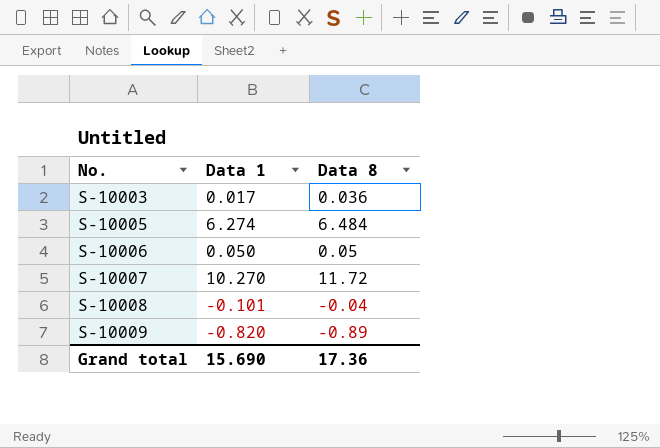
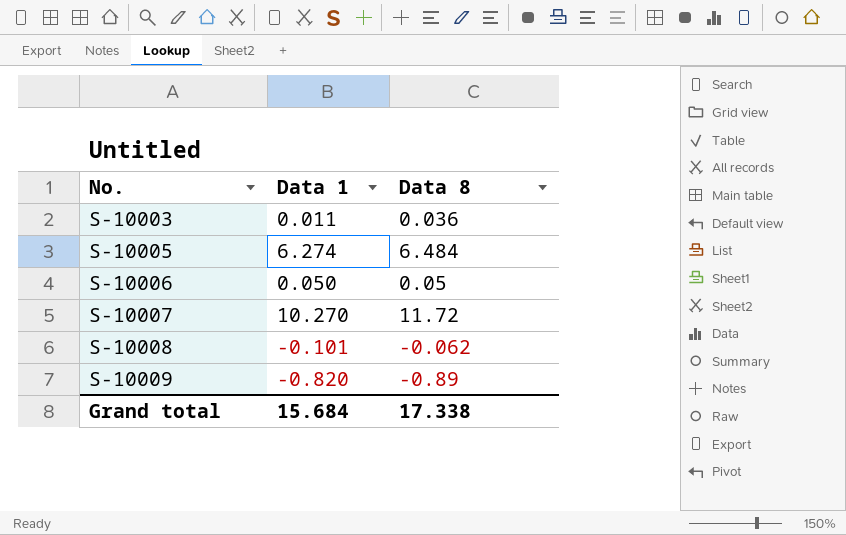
S-10003 | Data 1: 0.017 -> 0.011
S-10008 | Data 8: -0.04 -> -0.062
Grand total | Data 1: 15.690 -> 15.684
Grand total | Data 8: 17.36 -> 17.338

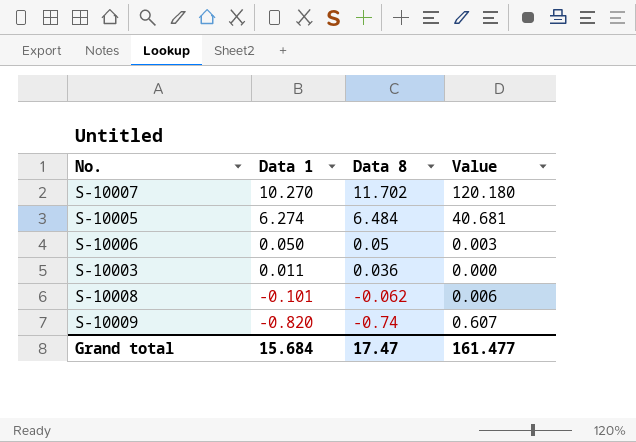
row order: No. ascending -> Data 1 descending
column Value | formula: none -> [Data 1] * [Data 8]
S-10007 | Data 8: 11.72 -> 11.702
S-10009 | Data 8: -0.89 -> -0.74
Grand total | Data 8: 17.338 -> 17.47

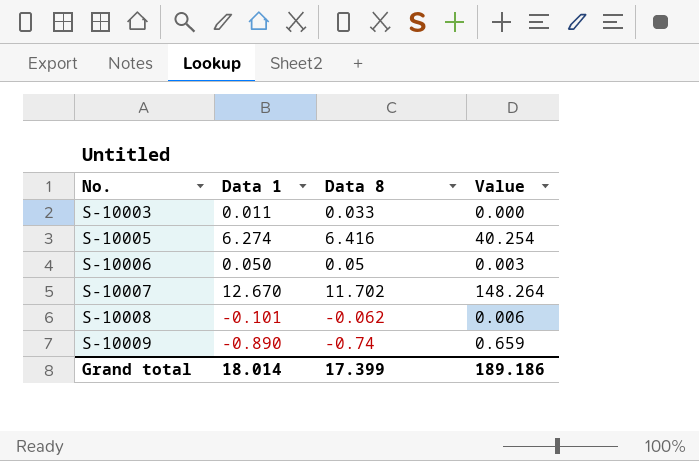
row order: Data 1 descending -> No. ascending
S-10003 | Data 8: 0.036 -> 0.033
S-10005 | Data 8: 6.484 -> 6.416
S-10005 | Value: 40.681 -> 40.254
S-10007 | Data 1: 10.270 -> 12.670
S-10007 | Value: 120.180 -> 148.264
S-10009 | Data 1: -0.820 -> -0.890
S-10009 | Value: 0.607 -> 0.659
Grand total | Data 1: 15.684 -> 18.014
Grand total | Data 8: 17.47 -> 17.399
Grand total | Value: 161.477 -> 189.186

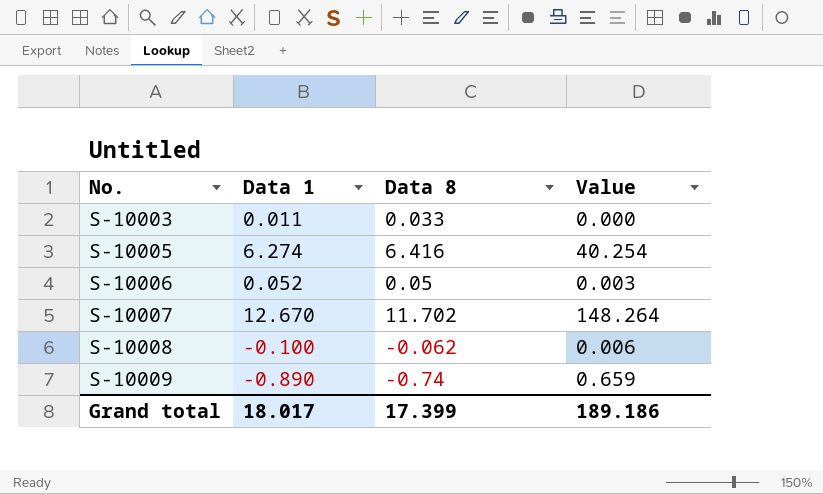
S-10006 | Data 1: 0.050 -> 0.052
S-10008 | Data 1: -0.101 -> -0.100
Grand total | Data 1: 18.014 -> 18.017

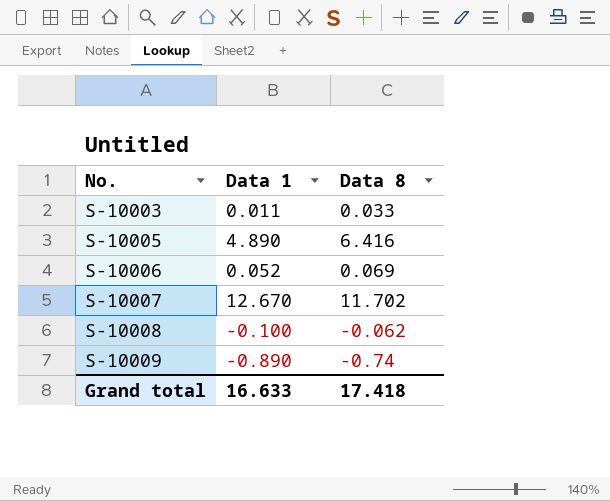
column Value | formula: [Data 1] * [Data 8] -> none
S-10005 | Data 1: 6.274 -> 4.890
S-10006 | Data 8: 0.05 -> 0.069
Grand total | Data 1: 18.017 -> 16.633
Grand total | Data 8: 17.399 -> 17.418

